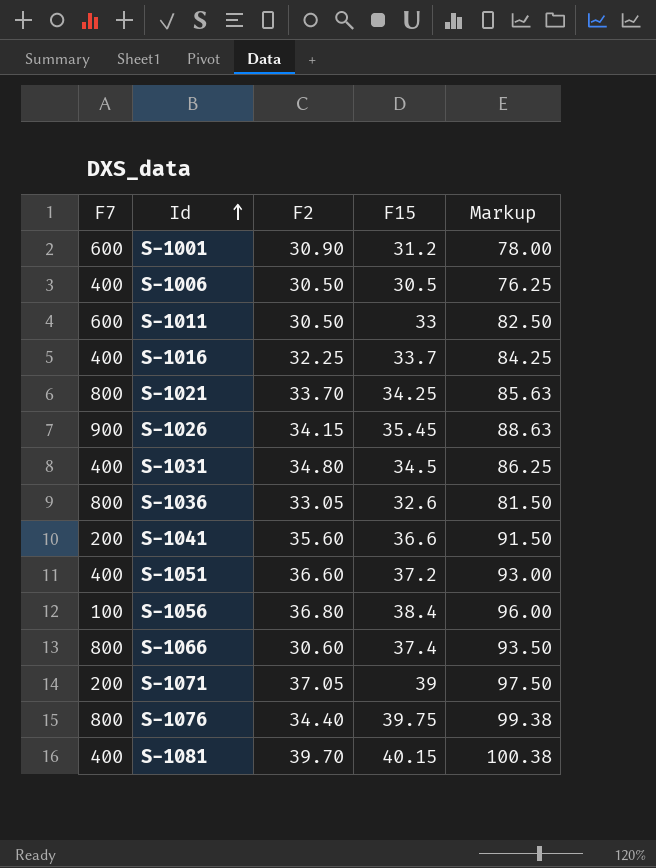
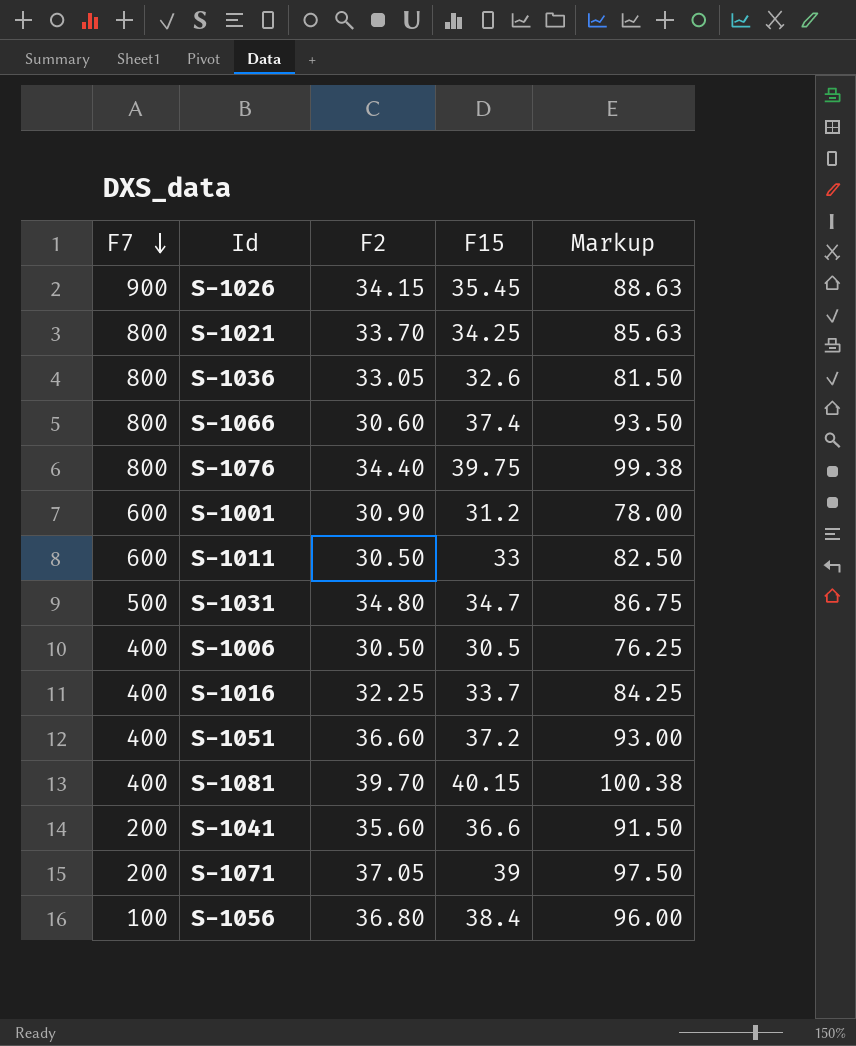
row order: Id ascending -> F7 descending
S-1031 | F7: 400 -> 500
S-1031 | F15: 34.5 -> 34.7
S-1031 | Markup: 86.25 -> 86.75

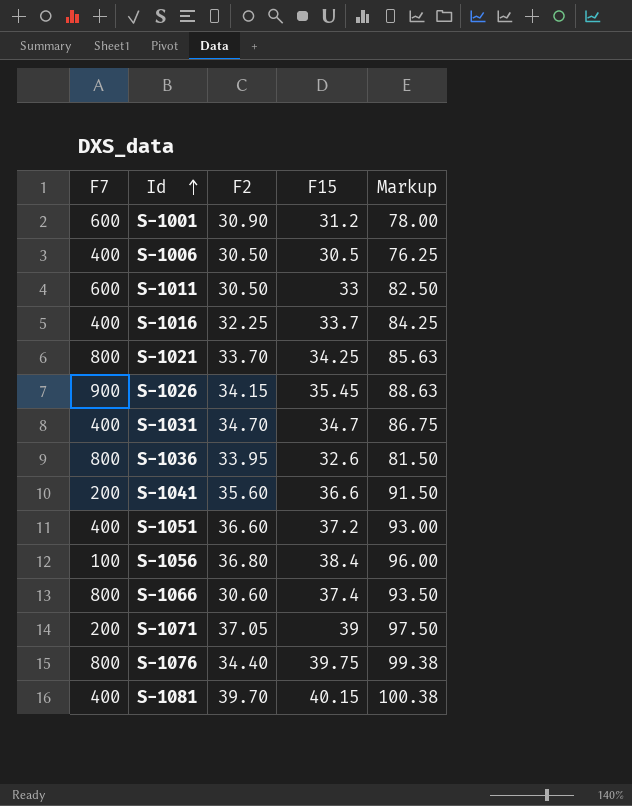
row order: F7 descending -> Id ascending
S-1031 | F7: 500 -> 400
S-1031 | F2: 34.80 -> 34.70
S-1036 | F2: 33.05 -> 33.95

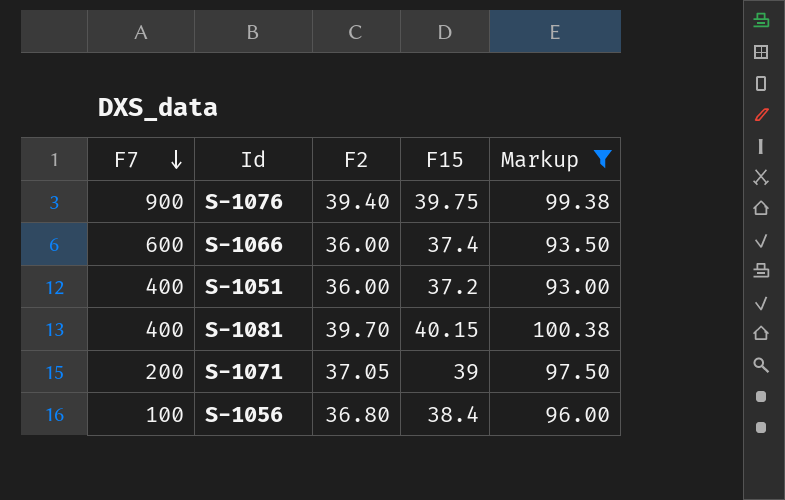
filter: none -> Markup >= 93.00
row order: Id ascending -> F7 descending
S-1076 | F7: 800 -> 900
S-1076 | F2: 34.40 -> 39.40
S-1066 | F7: 800 -> 600
S-1066 | F2: 30.60 -> 36.00
S-1051 | F2: 36.60 -> 36.00

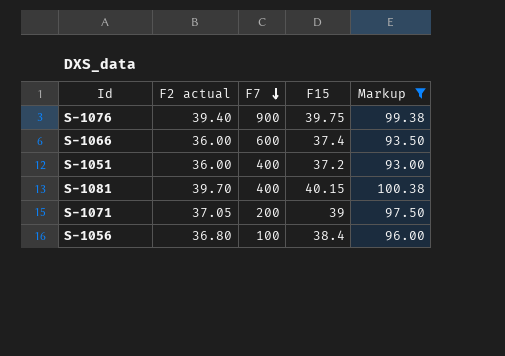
column name: F2 -> F2 actual
column F7 | position: 1 -> 3

